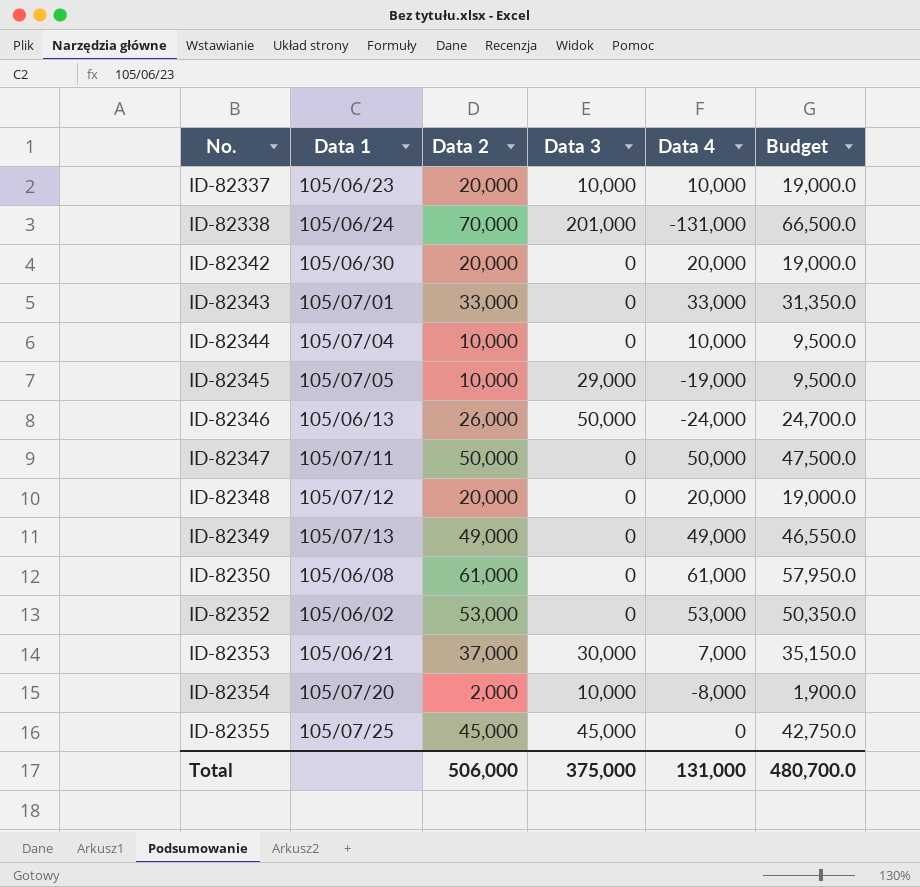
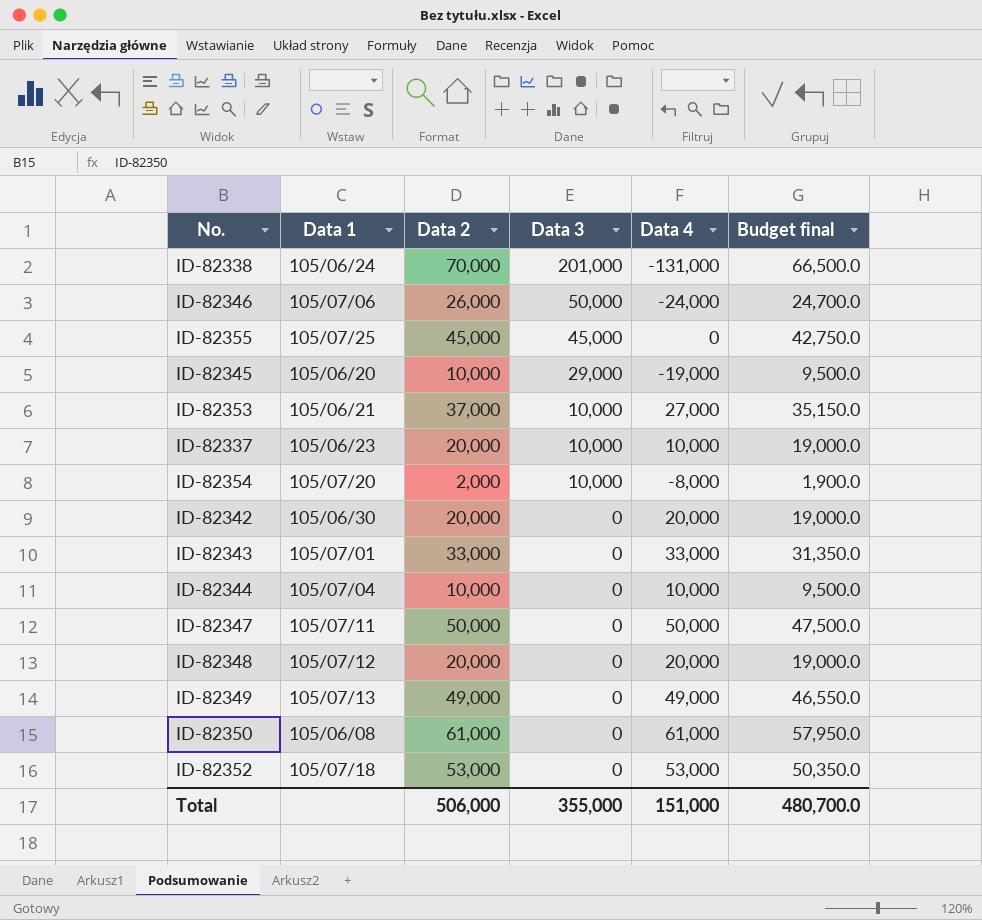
row order: No. ascending -> Data 3 descending
column name: Budget -> Budget final
ID-82346 | Data 1: 105/06/13 -> 105/07/06
ID-82345 | Data 1: 105/07/05 -> 105/06/20
ID-82353 | Data 3: 30,000 -> 10,000
ID-82353 | Data 4: 7,000 -> 27,000
ID-82352 | Data 1: 105/06/02 -> 105/07/18
Total | Data 3: 375,000 -> 355,000
Total | Data 4: 131,000 -> 151,000

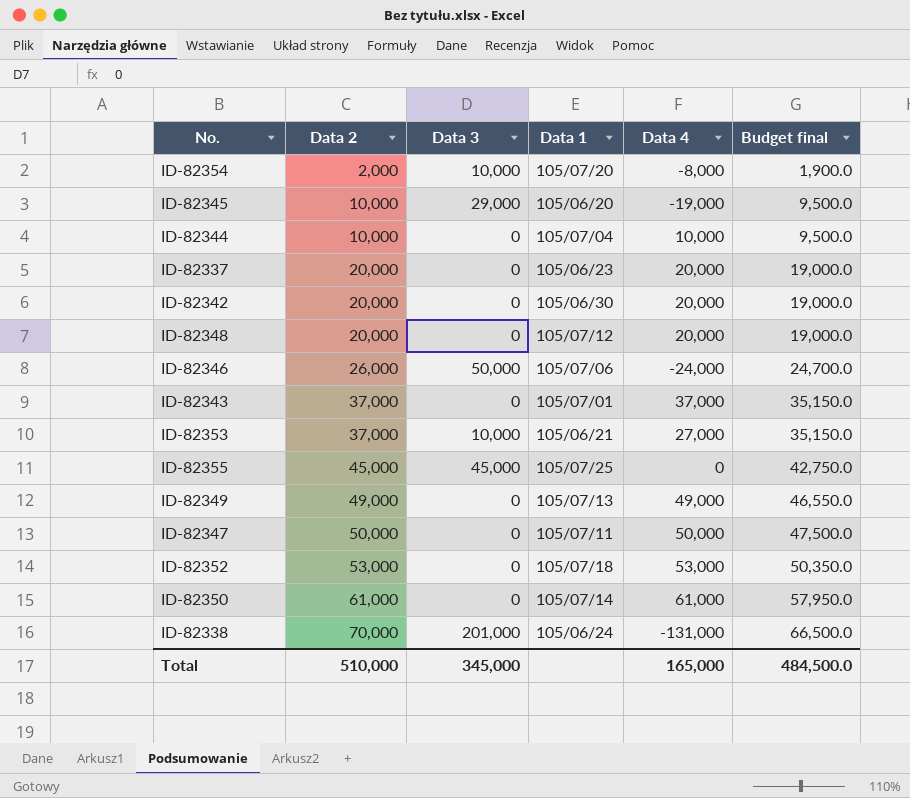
row order: Data 3 descending -> Data 2 ascending
column Data 1 | position: 2 -> 4
ID-82337 | Data 3: 10,000 -> 0
ID-82337 | Data 4: 10,000 -> 20,000
ID-82343 | Data 2: 33,000 -> 37,000
ID-82343 | Data 4: 33,000 -> 37,000
ID-82343 | Budget final: 31,350.0 -> 35,150.0
ID-82350 | Data 1: 105/06/08 -> 105/07/14
Total | Data 2: 506,000 -> 510,000
Total | Data 3: 355,000 -> 345,000
Total | Data 4: 151,000 -> 165,000
Total | Budget final: 480,700.0 -> 484,500.0

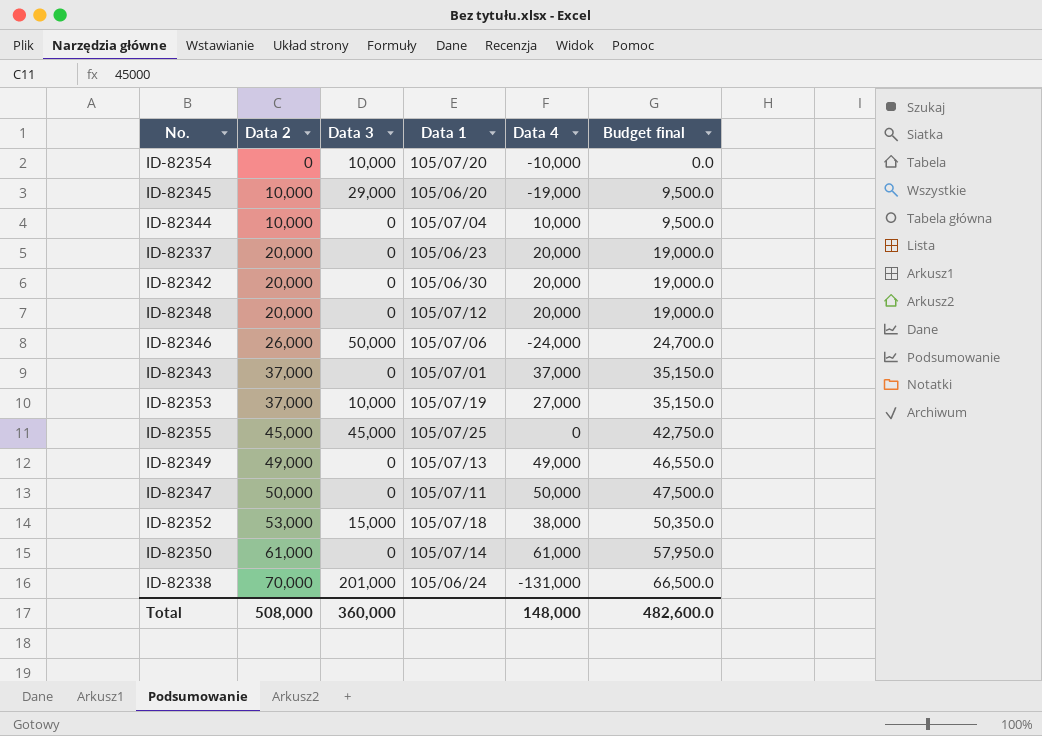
ID-82354 | Data 2: 2,000 -> 0
ID-82354 | Data 4: -8,000 -> -10,000
ID-82354 | Budget final: 1,900.0 -> 0.0
ID-82353 | Data 1: 105/06/21 -> 105/07/19
ID-82352 | Data 3: 0 -> 15,000
ID-82352 | Data 4: 53,000 -> 38,000
Total | Data 2: 510,000 -> 508,000
Total | Data 3: 345,000 -> 360,000
Total | Data 4: 165,000 -> 148,000
Total | Budget final: 484,500.0 -> 482,600.0

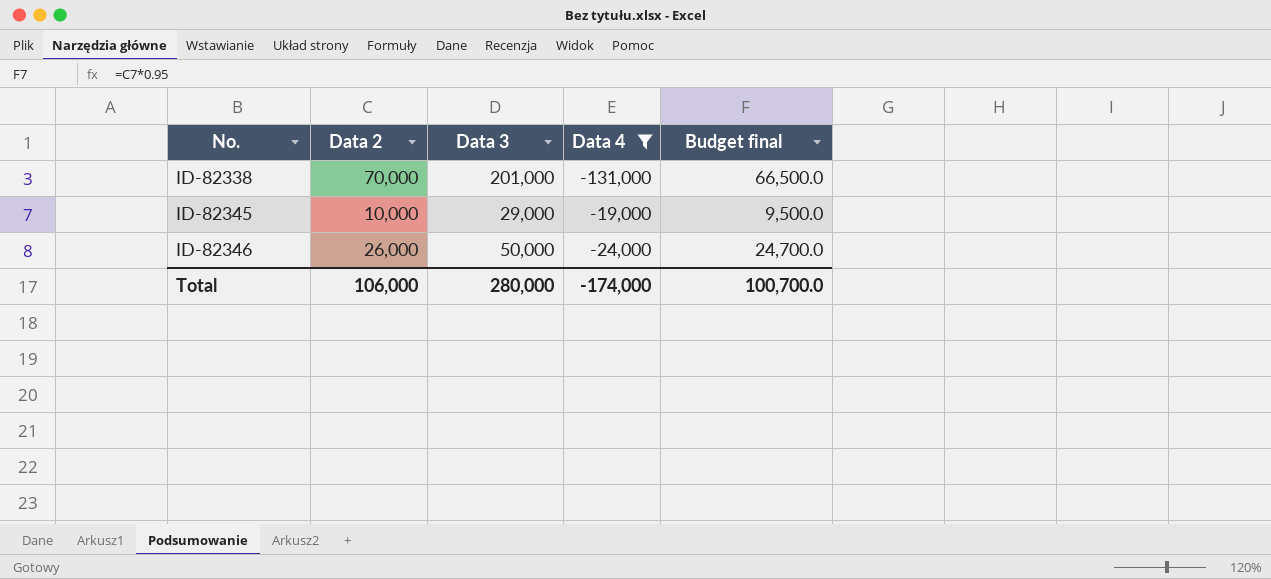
filter: none -> Data 4 <= -19,000
row order: Data 2 ascending -> No. ascending
column Data 1 | position: 4 -> none
Total | Data 2: 508,000 -> 106,000
Total | Data 3: 360,000 -> 280,000
Total | Data 4: 148,000 -> -174,000
Total | Budget final: 482,600.0 -> 100,700.0

